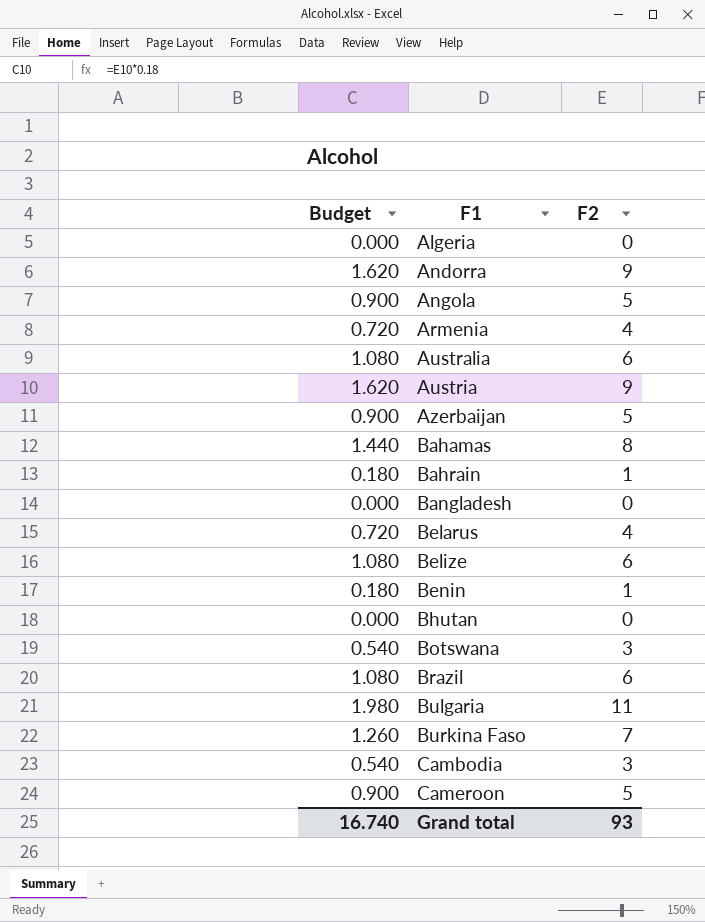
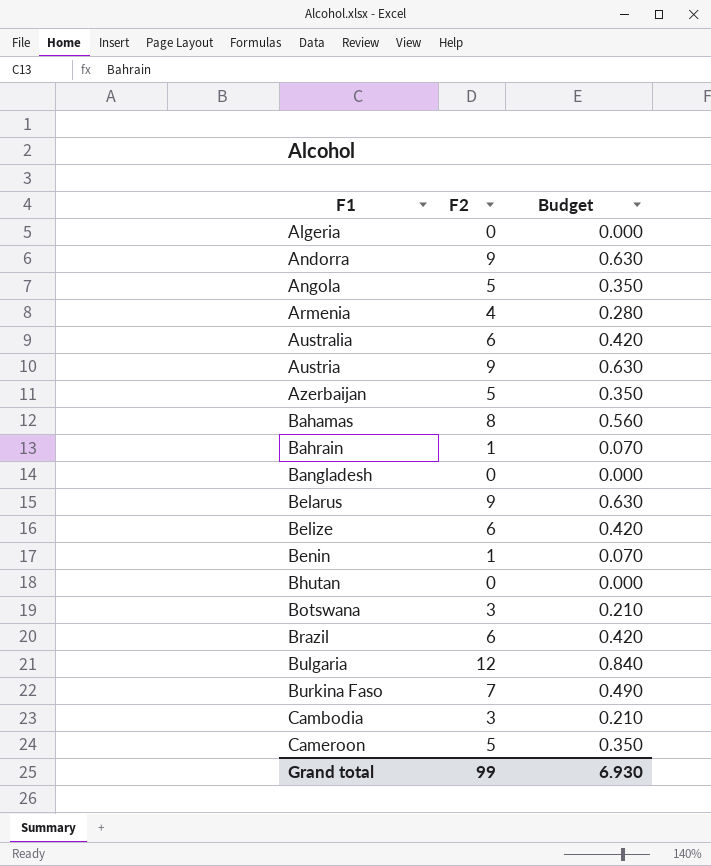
column Budget | formula: [F2] * 0.18 -> [F2] * 0.07
column Budget | position: 1 -> 3
Belarus | F2: 4 -> 9
Bulgaria | F2: 11 -> 12
Grand total | F2: 93 -> 99
Grand total | Budget: 16.740 -> 6.930

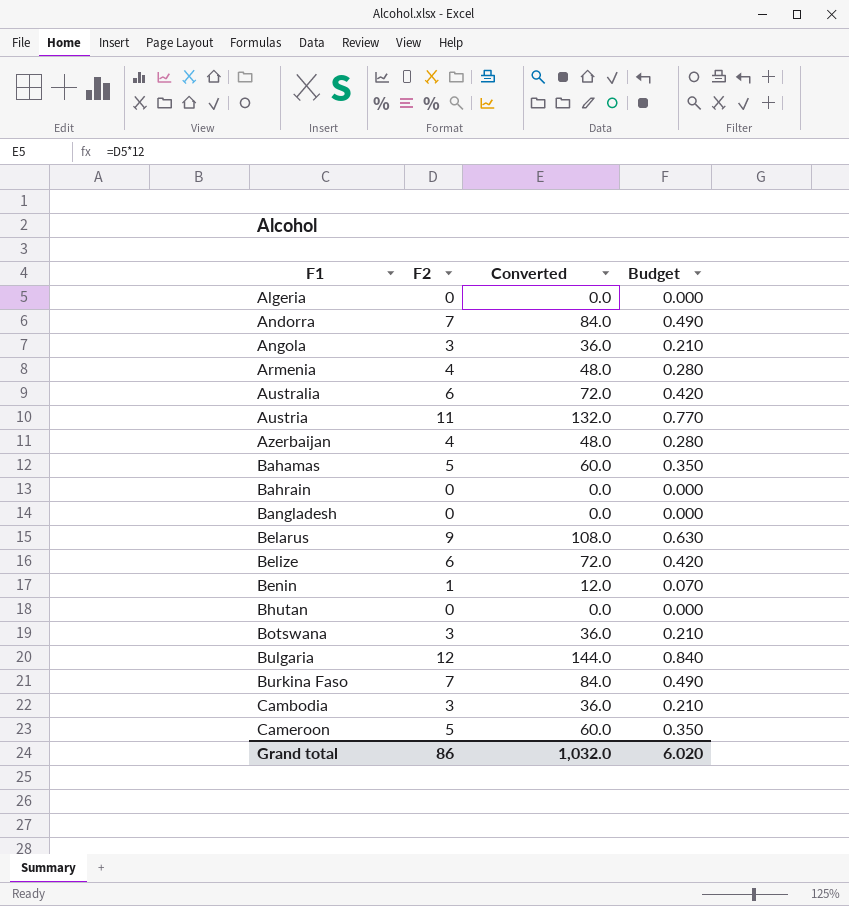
column Converted | formula: none -> [F2] * 12
row Brazil: 6 | 0.420 -> none
Andorra | F2: 9 -> 7
Andorra | Budget: 0.630 -> 0.490
Angola | F2: 5 -> 3
Angola | Budget: 0.350 -> 0.210
Austria | F2: 9 -> 11
Austria | Budget: 0.630 -> 0.770
Azerbaijan | F2: 5 -> 4
Azerbaijan | Budget: 0.350 -> 0.280
Bahamas | F2: 8 -> 5
Bahamas | Budget: 0.560 -> 0.350
Bahrain | F2: 1 -> 0
Bahrain | Budget: 0.070 -> 0.000
Grand total | F2: 99 -> 86
Grand total | Budget: 6.930 -> 6.020

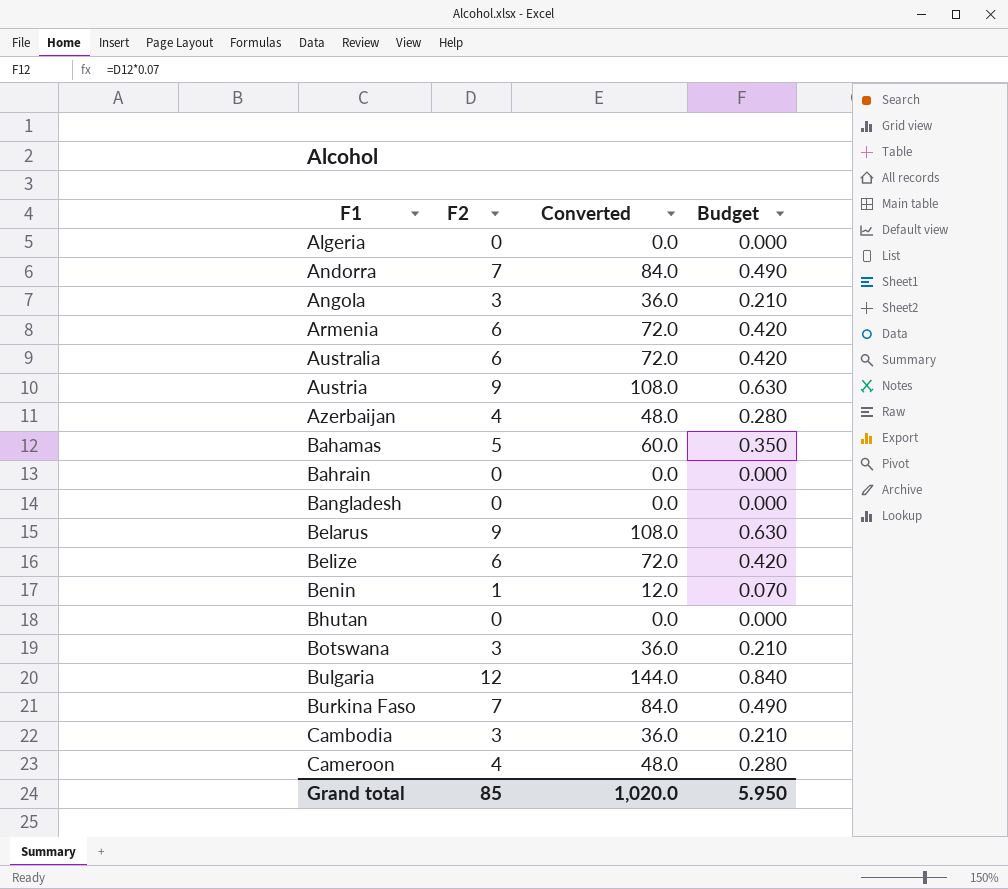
Armenia | F2: 4 -> 6
Armenia | Converted: 48.0 -> 72.0
Armenia | Budget: 0.280 -> 0.420
Austria | F2: 11 -> 9
Austria | Converted: 132.0 -> 108.0
Austria | Budget: 0.770 -> 0.630
Cameroon | F2: 5 -> 4
Cameroon | Converted: 60.0 -> 48.0
Cameroon | Budget: 0.350 -> 0.280
Grand total | F2: 86 -> 85
Grand total | Converted: 1,032.0 -> 1,020.0
Grand total | Budget: 6.020 -> 5.950

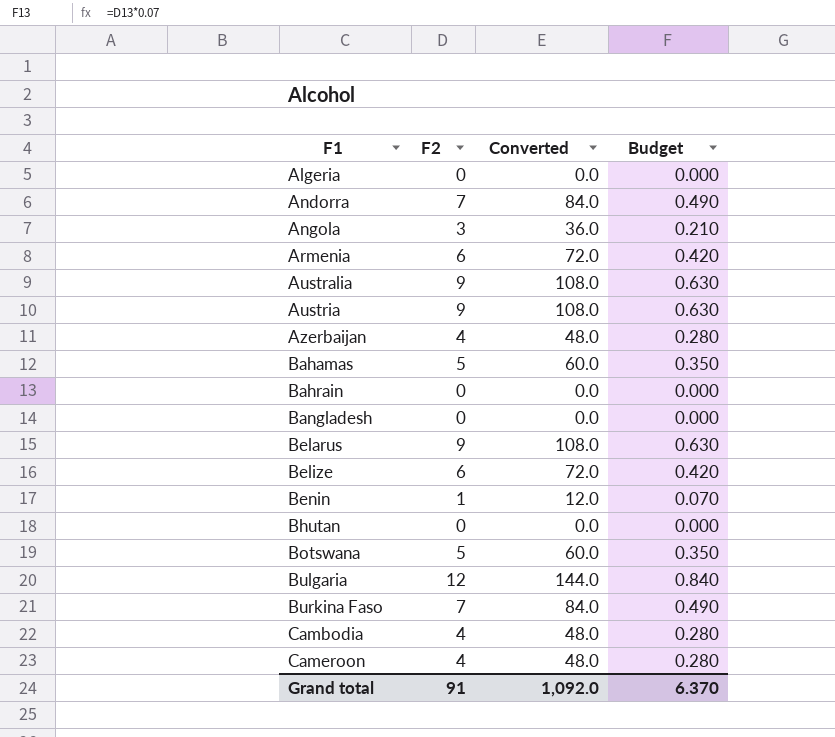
Australia | F2: 6 -> 9
Australia | Converted: 72.0 -> 108.0
Australia | Budget: 0.420 -> 0.630
Botswana | F2: 3 -> 5
Botswana | Converted: 36.0 -> 60.0
Botswana | Budget: 0.210 -> 0.350
Cambodia | F2: 3 -> 4
Cambodia | Converted: 36.0 -> 48.0
Cambodia | Budget: 0.210 -> 0.280
Grand total | F2: 85 -> 91
Grand total | Converted: 1,020.0 -> 1,092.0
Grand total | Budget: 5.950 -> 6.370

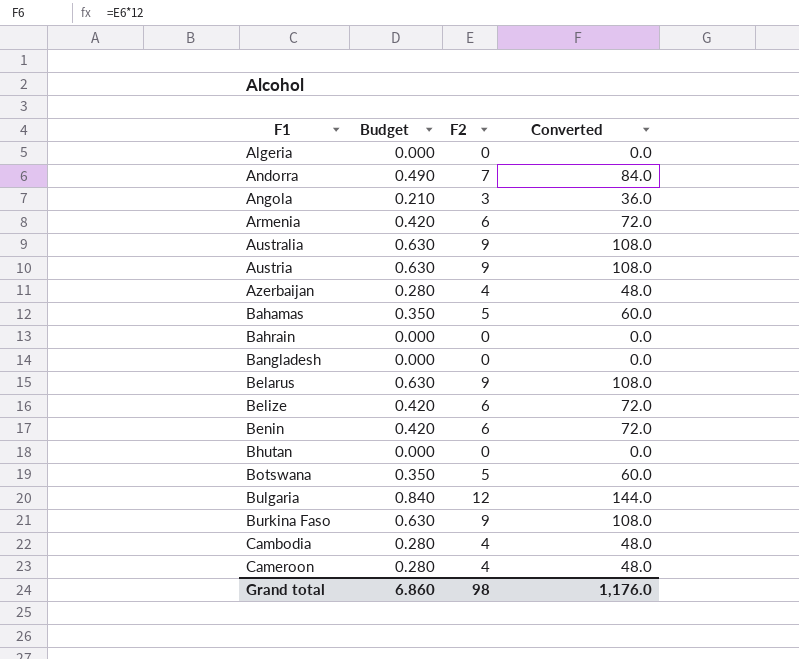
column Budget | position: 4 -> 2
Benin | Budget: 0.070 -> 0.420
Benin | F2: 1 -> 6
Benin | Converted: 12.0 -> 72.0
Burkina Faso | Budget: 0.490 -> 0.630
Burkina Faso | F2: 7 -> 9
Burkina Faso | Converted: 84.0 -> 108.0
Grand total | Budget: 6.370 -> 6.860
Grand total | F2: 91 -> 98
Grand total | Converted: 1,092.0 -> 1,176.0

